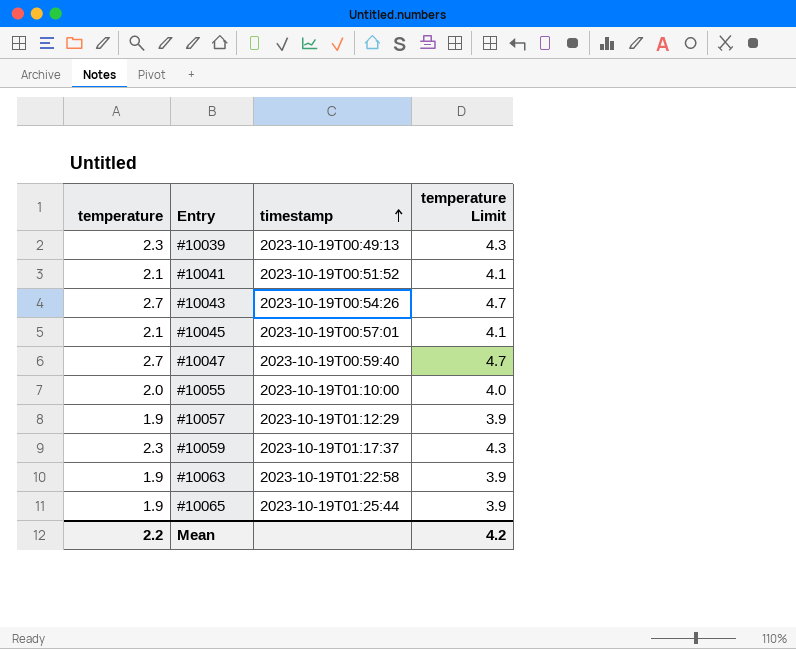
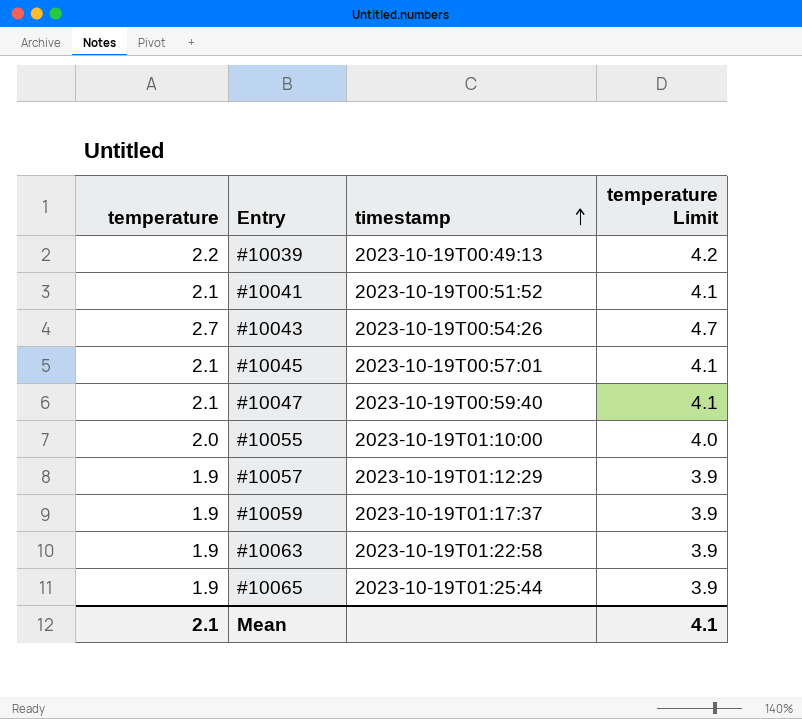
#10039 | temperature: 2.3 -> 2.2
#10039 | temperature Limit: 4.3 -> 4.2
#10047 | temperature: 2.7 -> 2.1
#10047 | temperature Limit: 4.7 -> 4.1
#10059 | temperature: 2.3 -> 1.9
#10059 | temperature Limit: 4.3 -> 3.9
Mean | temperature: 2.2 -> 2.1
Mean | temperature Limit: 4.2 -> 4.1

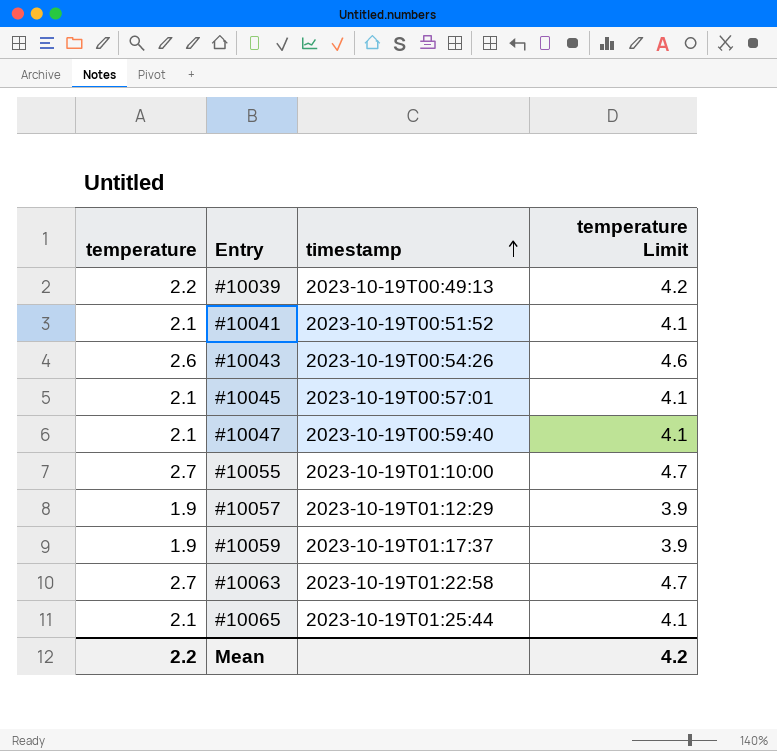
#10043 | temperature: 2.7 -> 2.6
#10043 | temperature Limit: 4.7 -> 4.6
#10055 | temperature: 2.0 -> 2.7
#10055 | temperature Limit: 4.0 -> 4.7
#10063 | temperature: 1.9 -> 2.7
#10063 | temperature Limit: 3.9 -> 4.7
#10065 | temperature: 1.9 -> 2.1
#10065 | temperature Limit: 3.9 -> 4.1
Mean | temperature: 2.1 -> 2.2
Mean | temperature Limit: 4.1 -> 4.2

